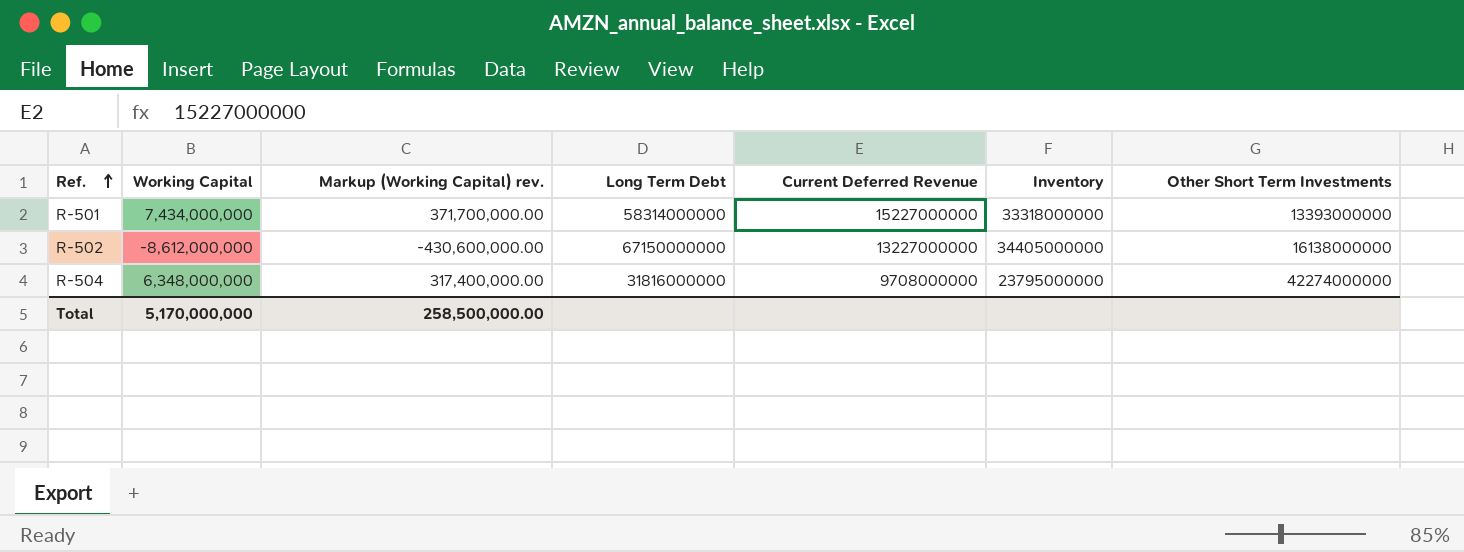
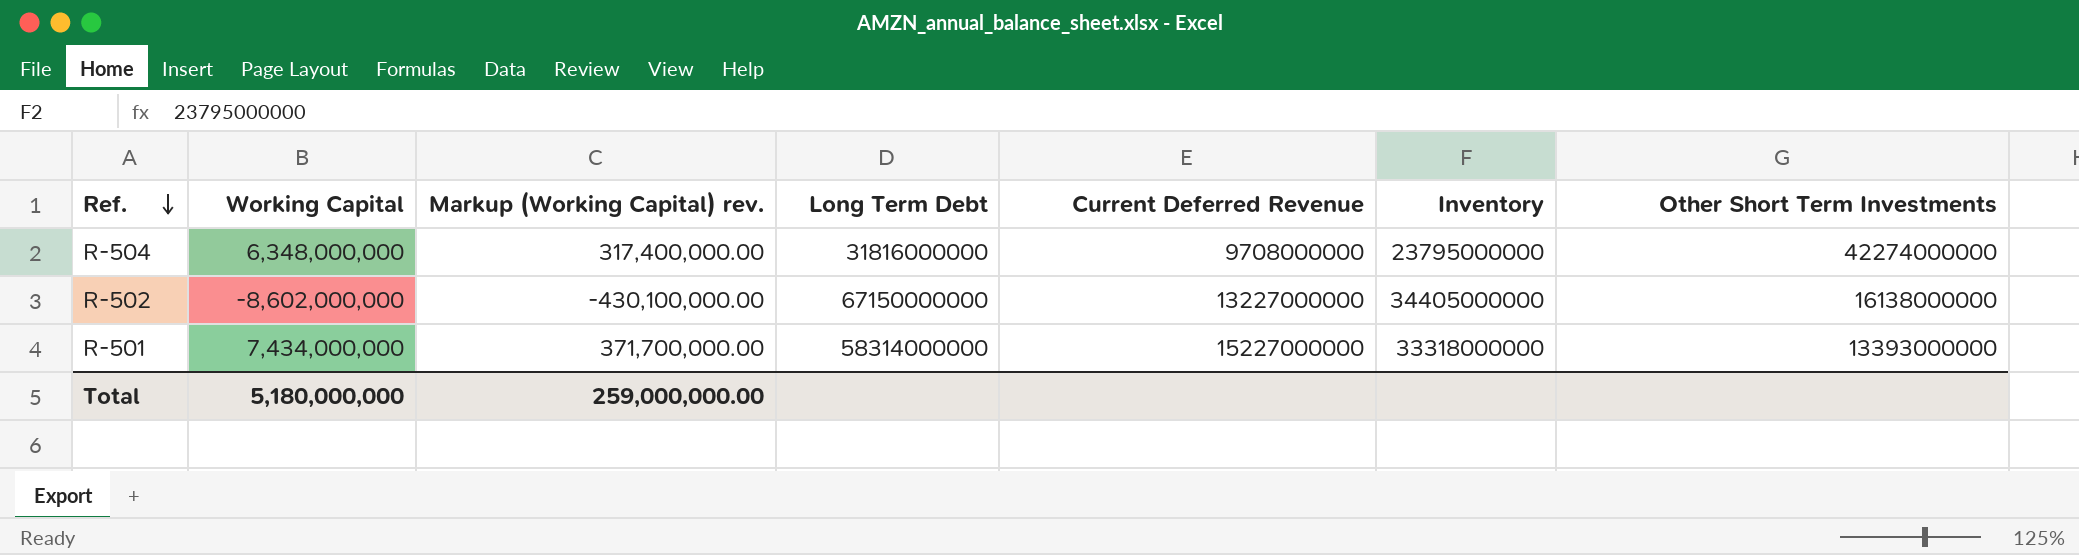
row order: Ref. ascending -> Ref. descending
R-502 | Working Capital: -8,612,000,000 -> -8,602,000,000
R-502 | Markup (Working Capital) rev.: -430,600,000.00 -> -430,100,000.00
Total | Working Capital: 5,170,000,000 -> 5,180,000,000
Total | Markup (Working Capital) rev.: 258,500,000.00 -> 259,000,000.00

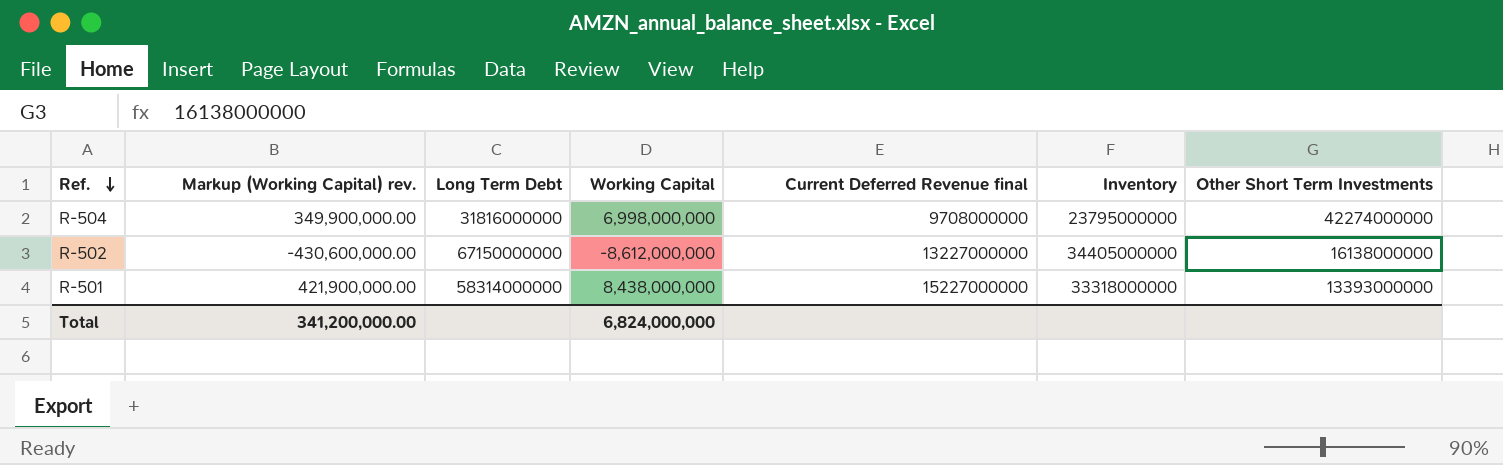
column Working Capital | position: 2 -> 4
column name: Current Deferred Revenue -> Current Deferred Revenue final
R-504 | Markup (Working Capital) rev.: 317,400,000.00 -> 349,900,000.00
R-504 | Working Capital: 6,348,000,000 -> 6,998,000,000
R-502 | Markup (Working Capital) rev.: -430,100,000.00 -> -430,600,000.00
R-502 | Working Capital: -8,602,000,000 -> -8,612,000,000
R-501 | Markup (Working Capital) rev.: 371,700,000.00 -> 421,900,000.00
R-501 | Working Capital: 7,434,000,000 -> 8,438,000,000
Total | Markup (Working Capital) rev.: 259,000,000.00 -> 341,200,000.00
Total | Working Capital: 5,180,000,000 -> 6,824,000,000

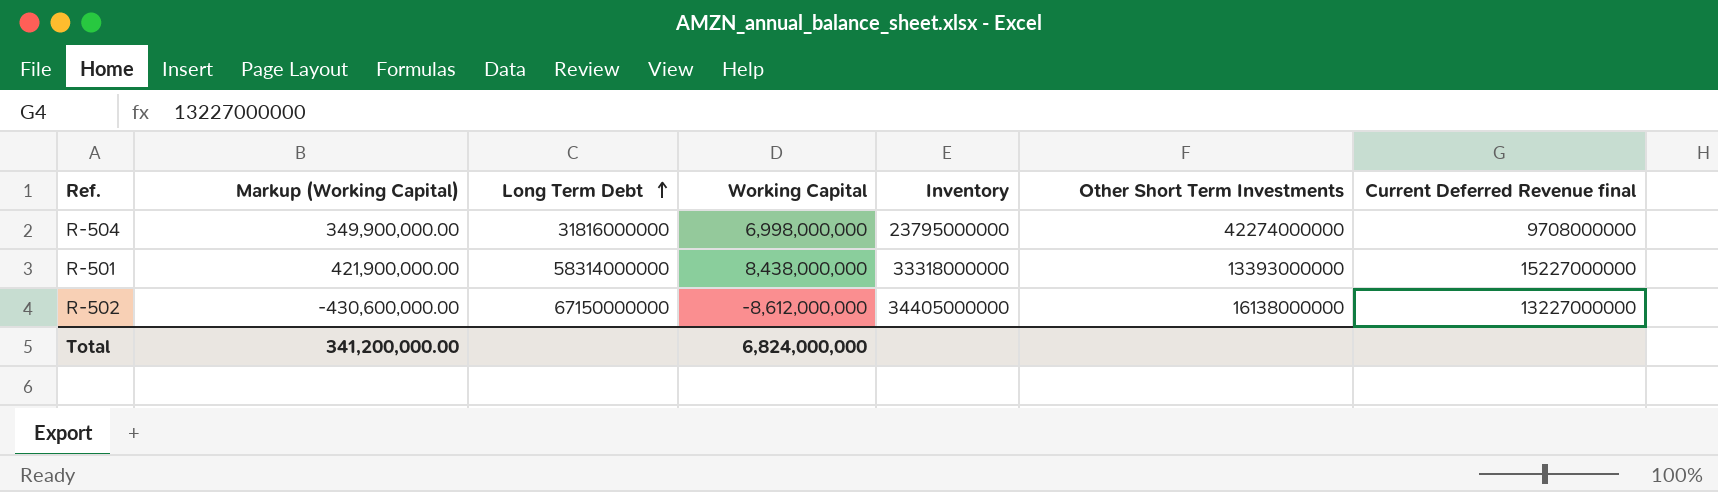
row order: Ref. descending -> Long Term Debt ascending
column name: Markup (Working Capital) rev. -> Markup (Working Capital)
column Current Deferred Revenue final | position: 5 -> 7

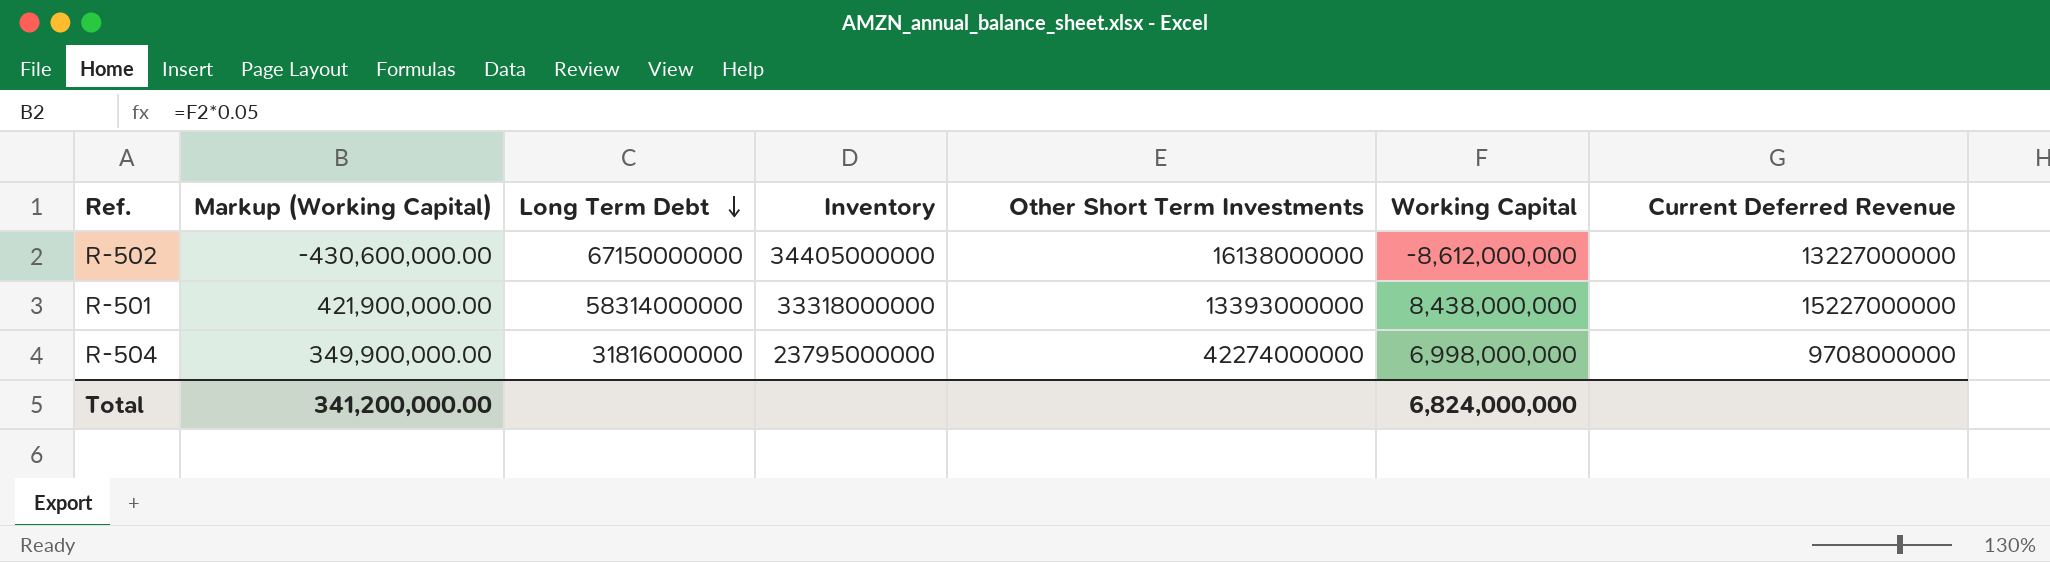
row order: Long Term Debt ascending -> Long Term Debt descending
column Working Capital | position: 4 -> 6
column name: Current Deferred Revenue final -> Current Deferred Revenue

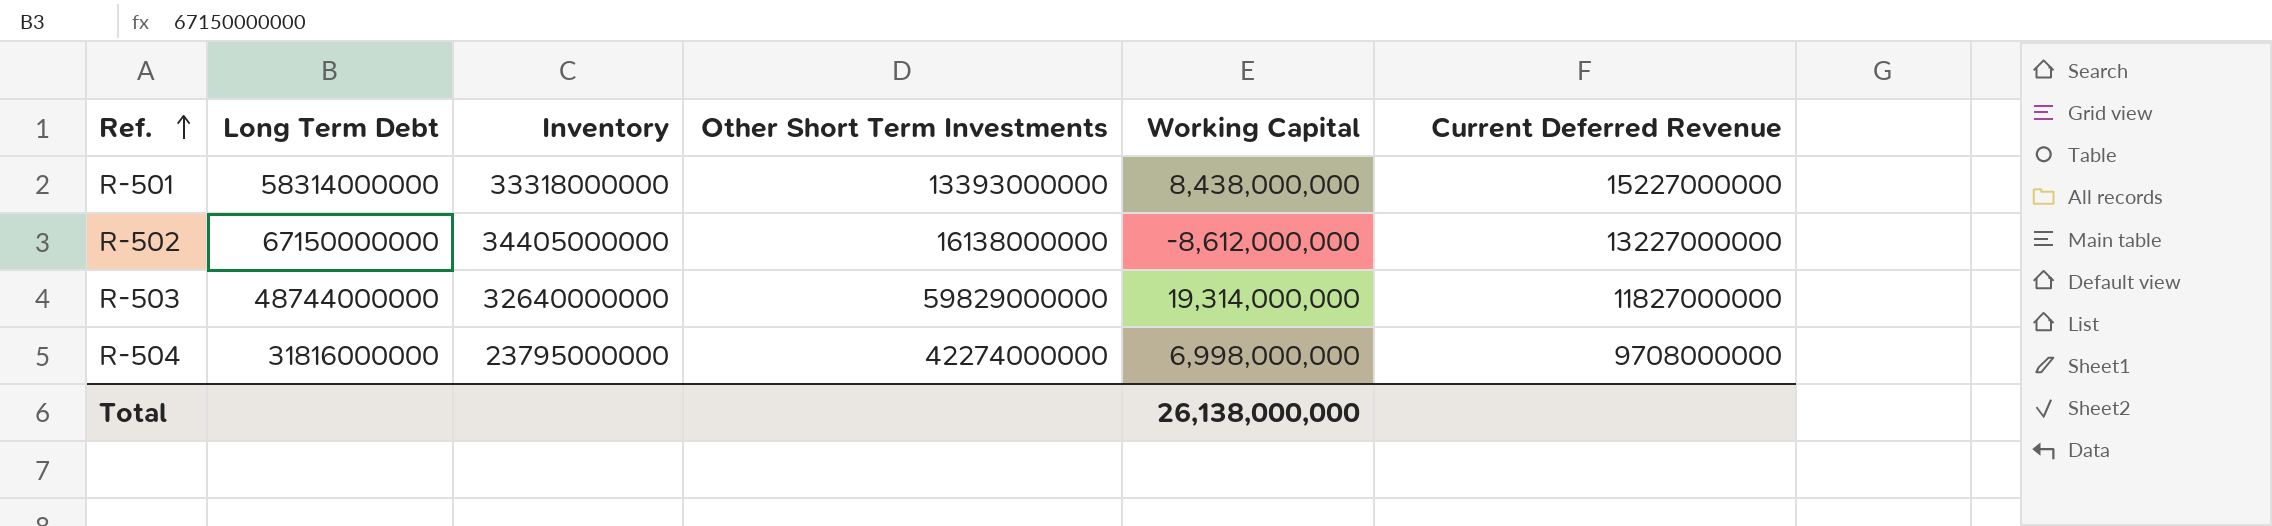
row order: Long Term Debt descending -> Ref. ascending
column Markup (Working Capital) | formula: [Working Capital] * 0.05 -> none
row R-503: none -> 48744000000 | 32640000000 | 59829000000 | 19,314,000,000 | 11827000000
Total | Working Capital: 6,824,000,000 -> 26,138,000,000

